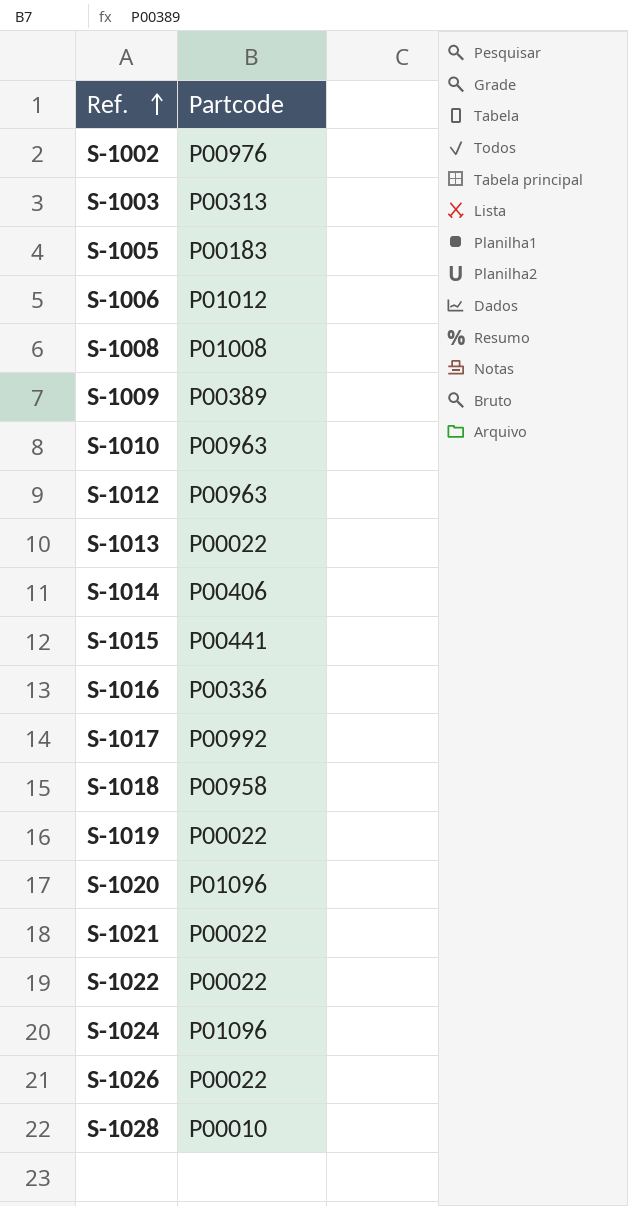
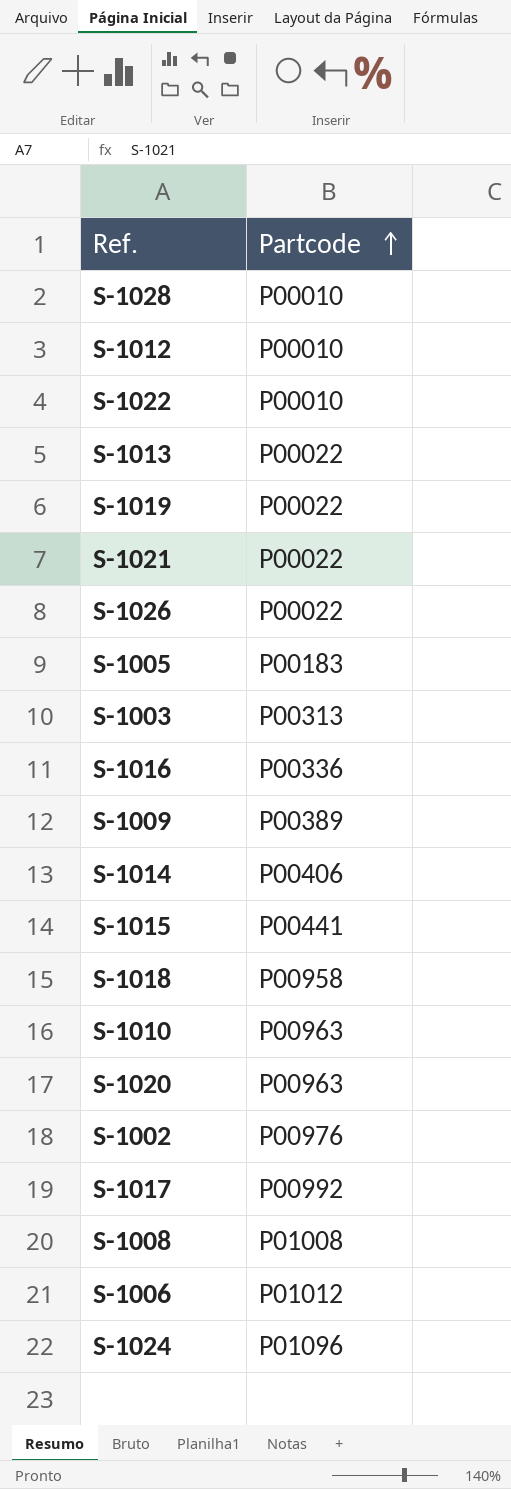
row order: Ref. ascending -> Partcode ascending
S-1012 | Partcode: P00963 -> P00010
S-1022 | Partcode: P00022 -> P00010
S-1020 | Partcode: P01096 -> P00963

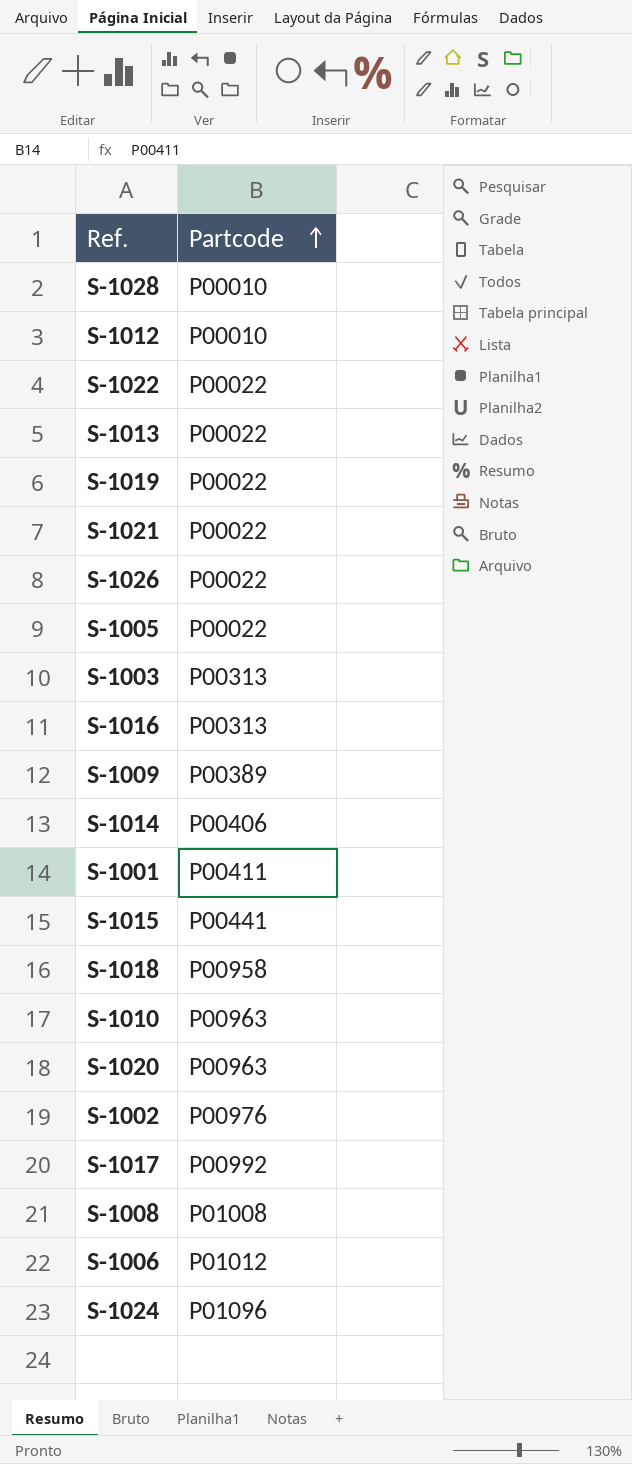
S-1022 | Partcode: P00010 -> P00022
S-1005 | Partcode: P00183 -> P00022
S-1016 | Partcode: P00336 -> P00313
row S-1001: none -> P00411

